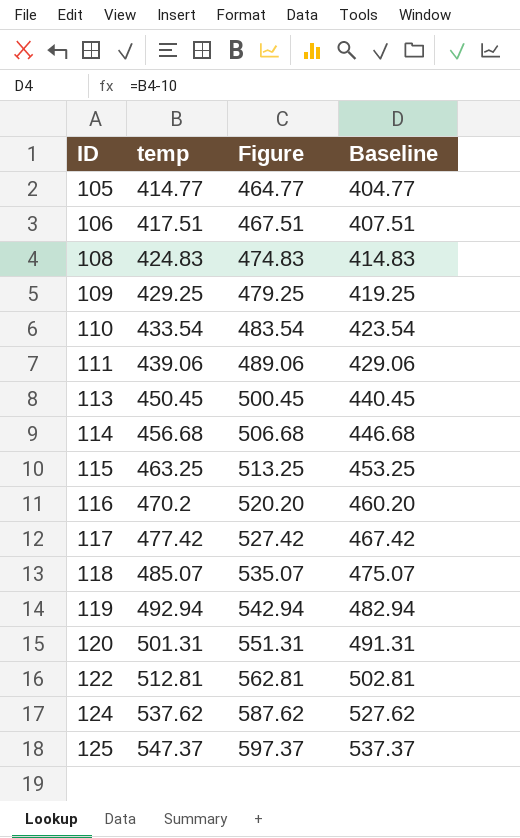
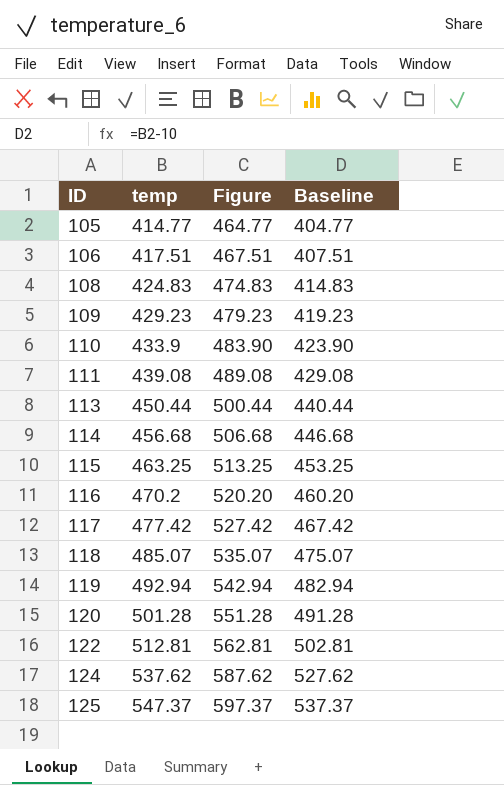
109 | temp: 429.25 -> 429.23
109 | Figure: 479.25 -> 479.23
109 | Baseline: 419.25 -> 419.23
110 | temp: 433.54 -> 433.9
110 | Figure: 483.54 -> 483.90
110 | Baseline: 423.54 -> 423.90
111 | temp: 439.06 -> 439.08
111 | Figure: 489.06 -> 489.08
111 | Baseline: 429.06 -> 429.08
113 | temp: 450.45 -> 450.44
113 | Figure: 500.45 -> 500.44
113 | Baseline: 440.45 -> 440.44
120 | temp: 501.31 -> 501.28
120 | Figure: 551.31 -> 551.28
120 | Baseline: 491.31 -> 491.28

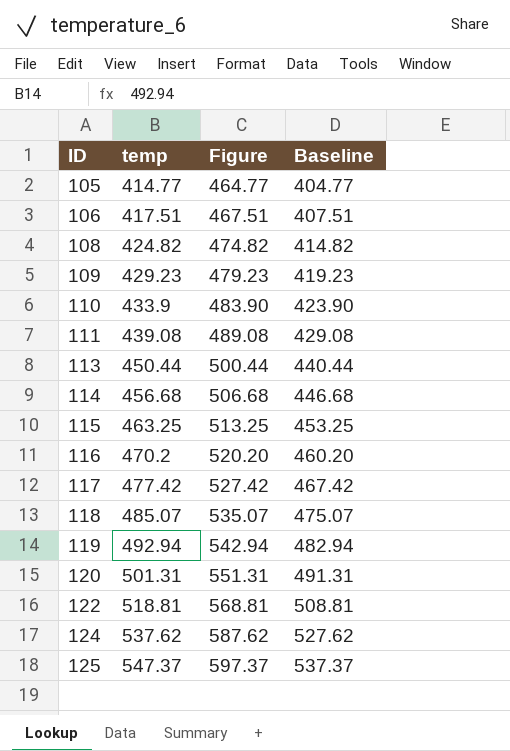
108 | temp: 424.83 -> 424.82
108 | Figure: 474.83 -> 474.82
108 | Baseline: 414.83 -> 414.82
120 | temp: 501.28 -> 501.31
120 | Figure: 551.28 -> 551.31
120 | Baseline: 491.28 -> 491.31
122 | temp: 512.81 -> 518.81
122 | Figure: 562.81 -> 568.81
122 | Baseline: 502.81 -> 508.81

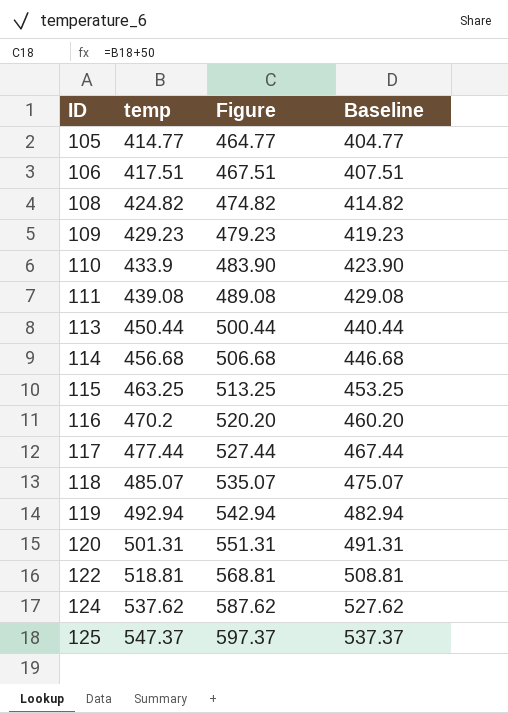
117 | temp: 477.42 -> 477.44
117 | Figure: 527.42 -> 527.44
117 | Baseline: 467.42 -> 467.44

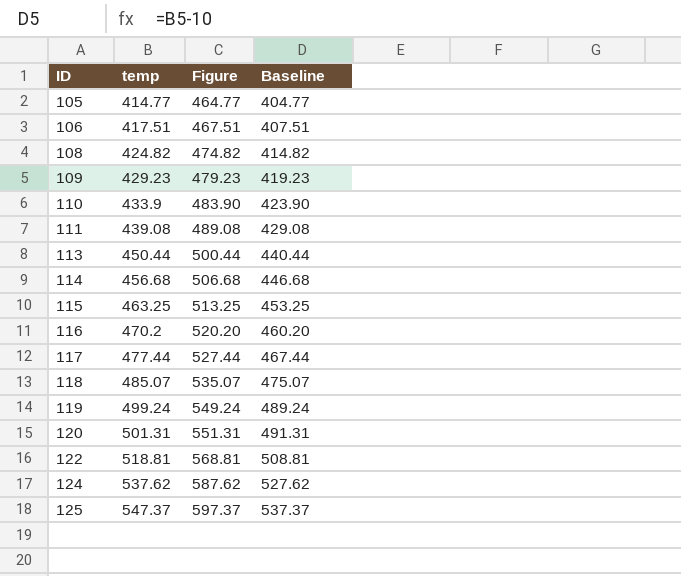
119 | temp: 492.94 -> 499.24
119 | Figure: 542.94 -> 549.24
119 | Baseline: 482.94 -> 489.24

